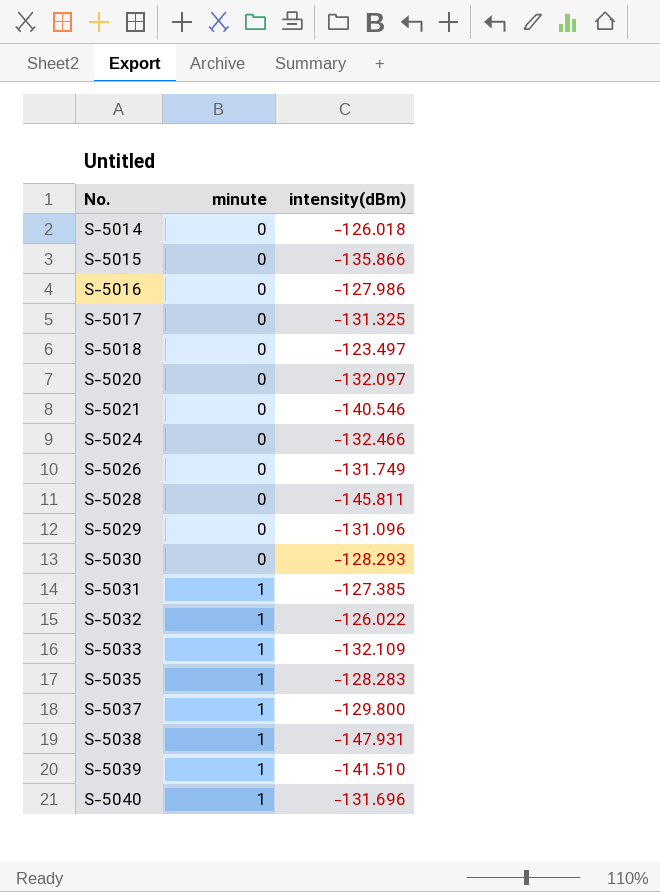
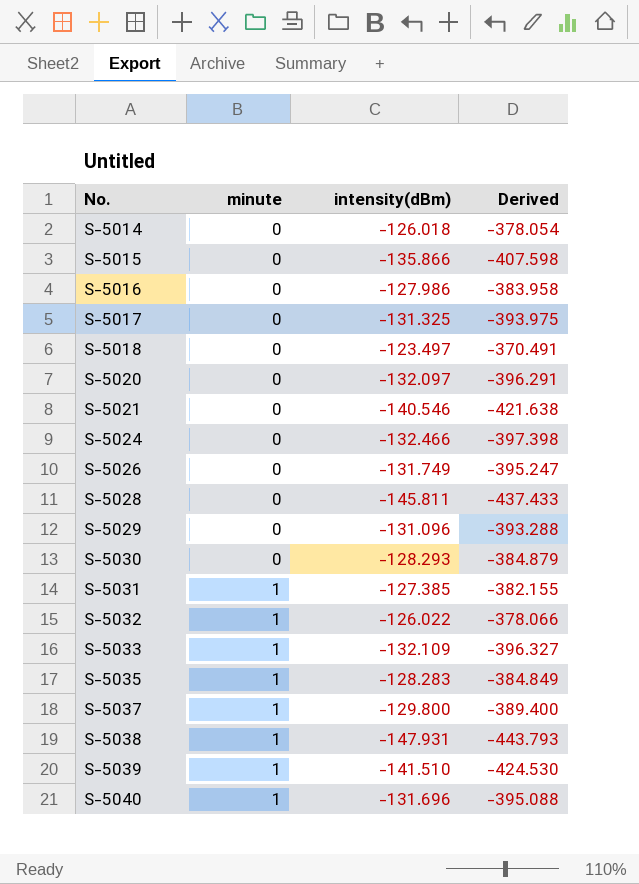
column Derived | formula: none -> [intensity(dBm)] * 3

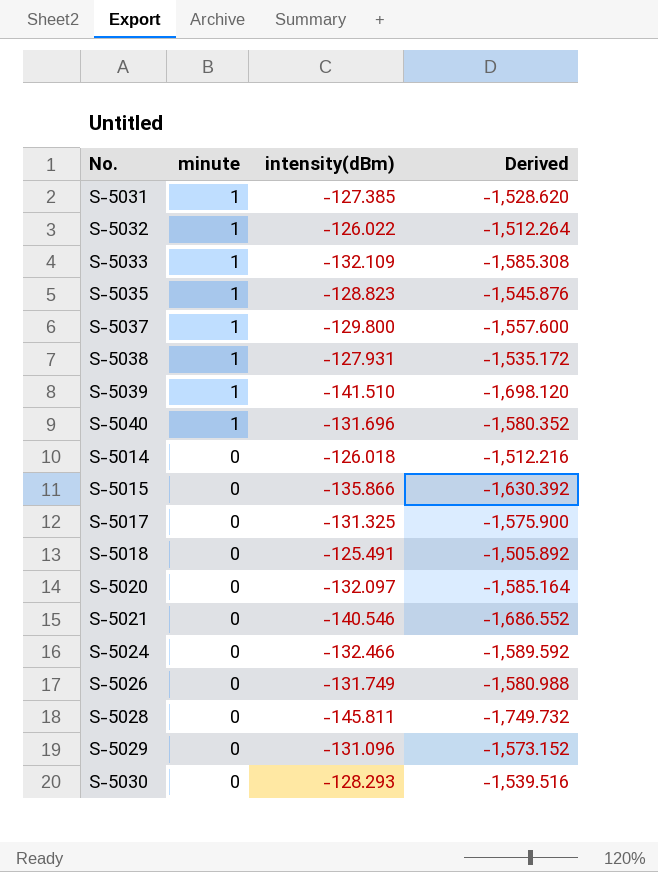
row order: No. ascending -> minute descending
column Derived | formula: [intensity(dBm)] * 3 -> [intensity(dBm)] * 12
row S-5016: 0 | -127.986 | -383.958 -> none
S-5035 | intensity(dBm): -128.283 -> -128.823
S-5038 | intensity(dBm): -147.931 -> -127.931
S-5018 | intensity(dBm): -123.497 -> -125.491

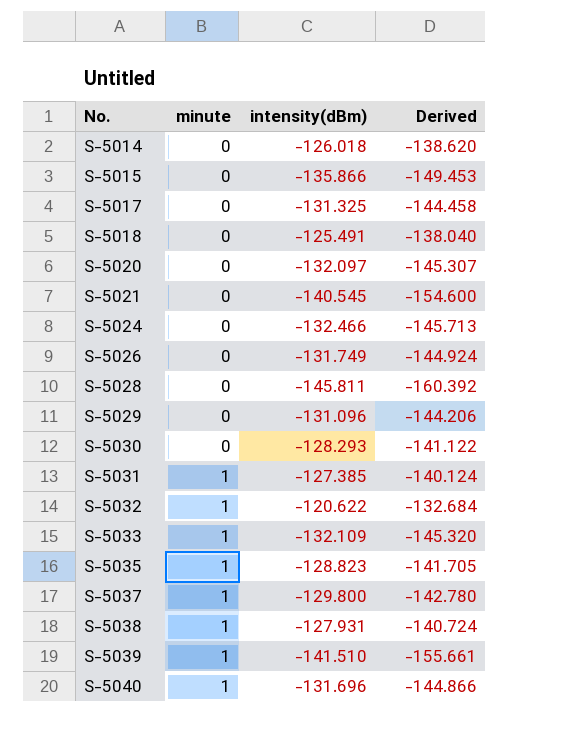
row order: minute descending -> No. ascending
column Derived | formula: [intensity(dBm)] * 12 -> [intensity(dBm)] * 1.1
S-5021 | intensity(dBm): -140.546 -> -140.545
S-5032 | intensity(dBm): -126.022 -> -120.622

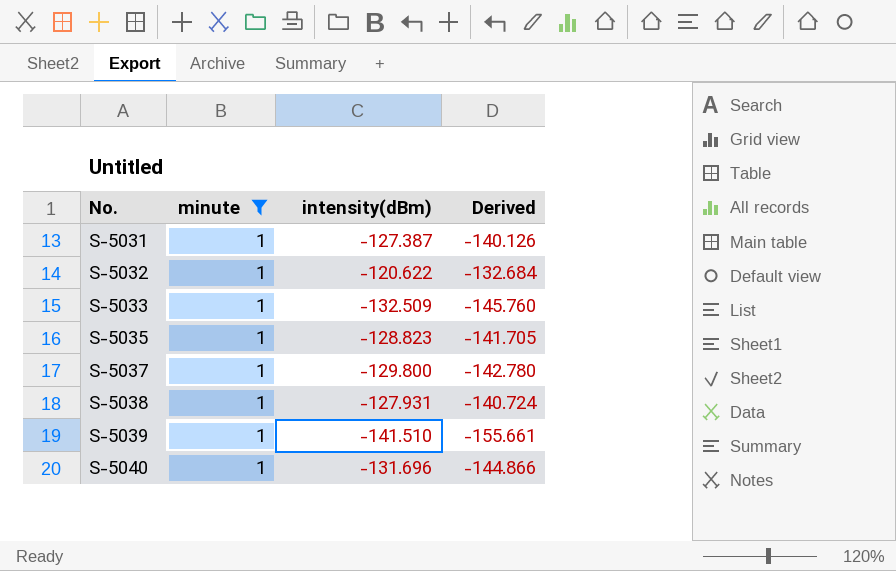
filter: none -> minute = 1
S-5031 | intensity(dBm): -127.385 -> -127.387
S-5031 | Derived: -140.124 -> -140.126
S-5033 | intensity(dBm): -132.109 -> -132.509
S-5033 | Derived: -145.320 -> -145.760

